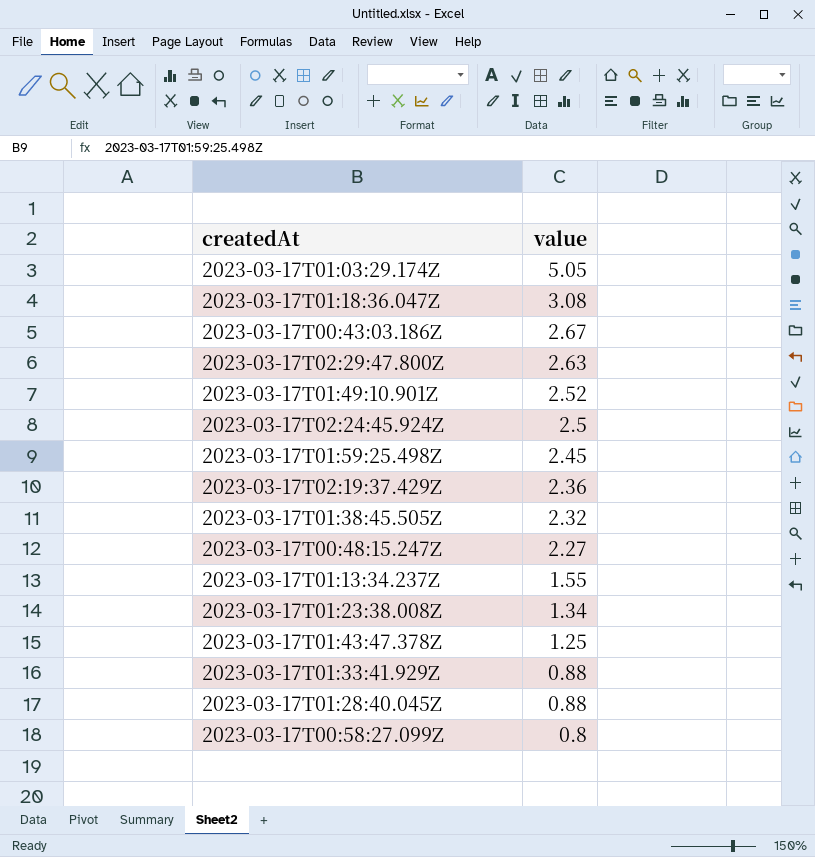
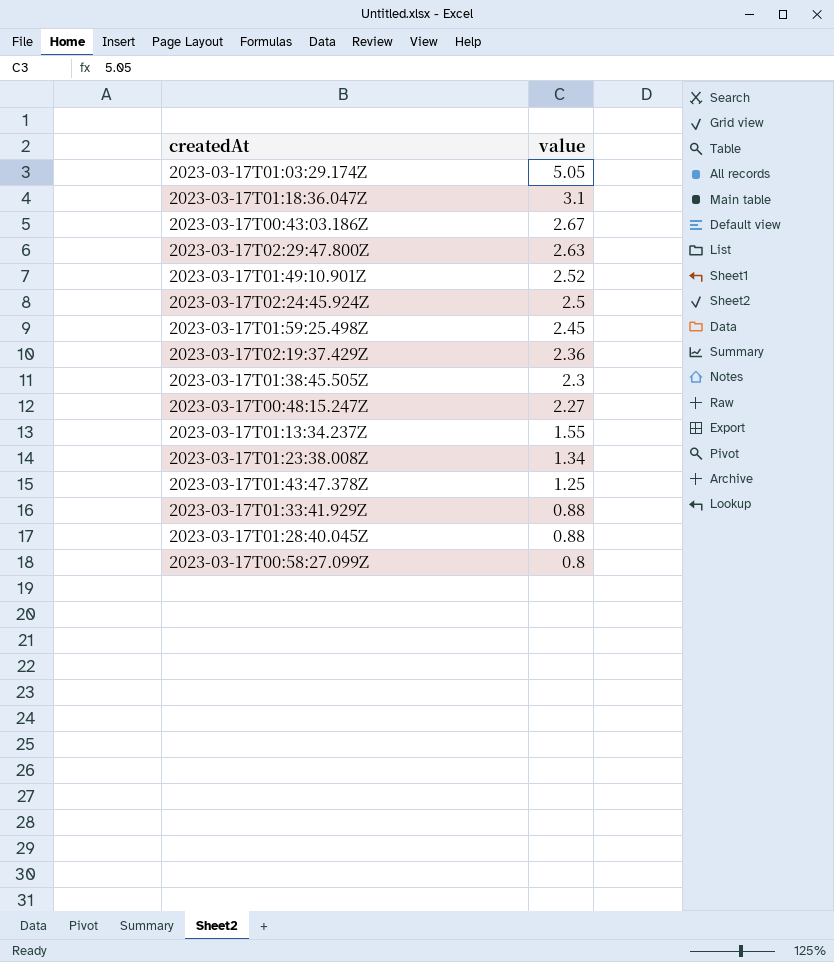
2023-03-17T01:18:36.047Z | value: 3.08 -> 3.1
2023-03-17T01:38:45.505Z | value: 2.32 -> 2.3

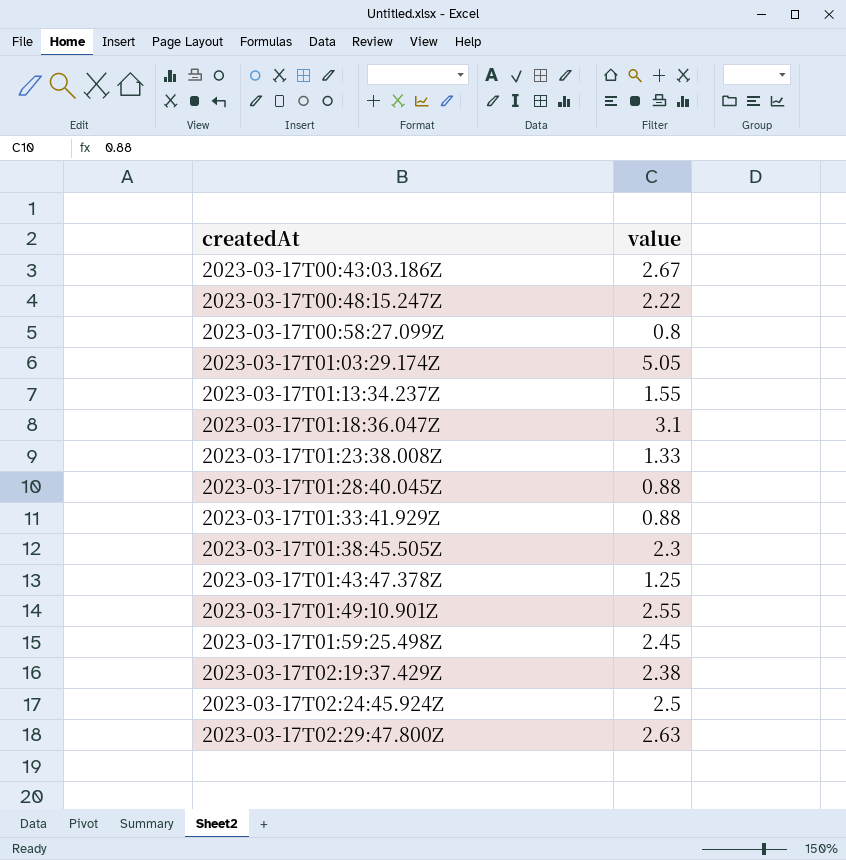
row order: value descending -> createdAt ascending
2023-03-17T00:48:15.247Z | value: 2.27 -> 2.22
2023-03-17T01:23:38.008Z | value: 1.34 -> 1.33
2023-03-17T01:49:10.901Z | value: 2.52 -> 2.55
2023-03-17T02:19:37.429Z | value: 2.36 -> 2.38

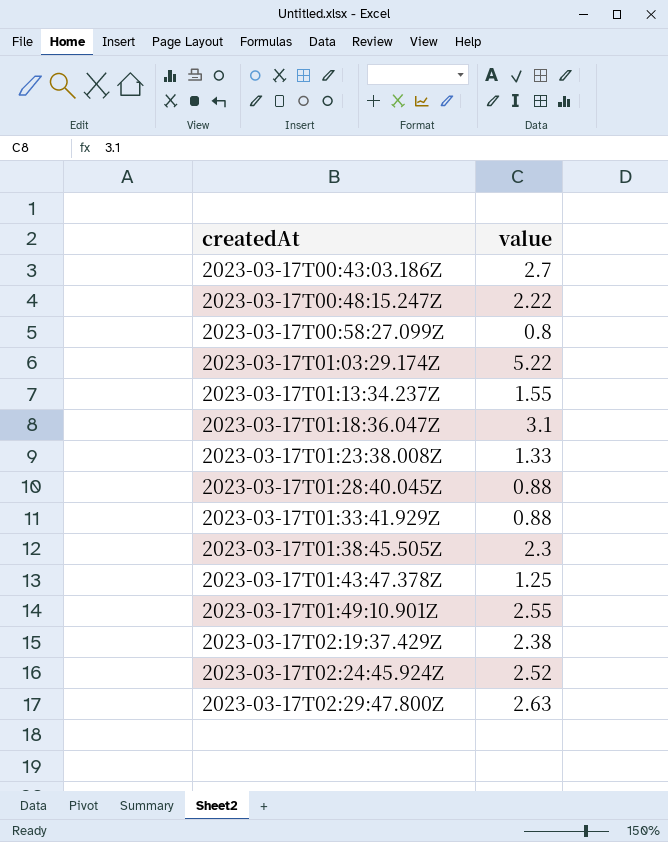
row 2023-03-17T01:59:25.498Z: 2.45 -> none
2023-03-17T00:43:03.186Z | value: 2.67 -> 2.7
2023-03-17T01:03:29.174Z | value: 5.05 -> 5.22
2023-03-17T02:24:45.924Z | value: 2.5 -> 2.52

